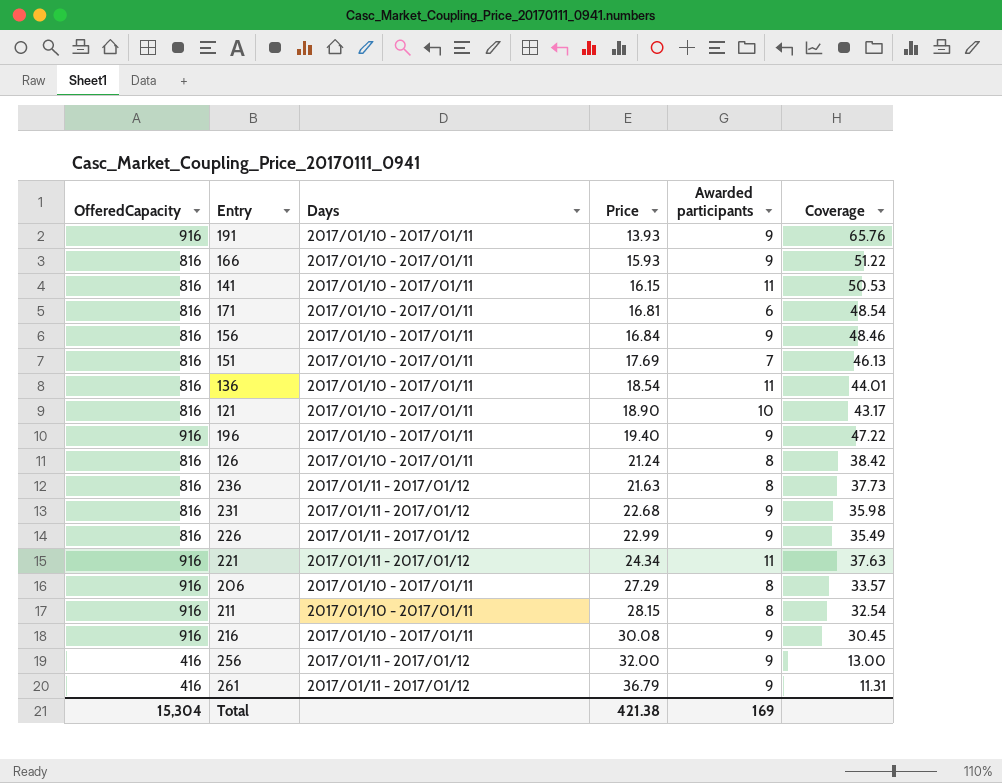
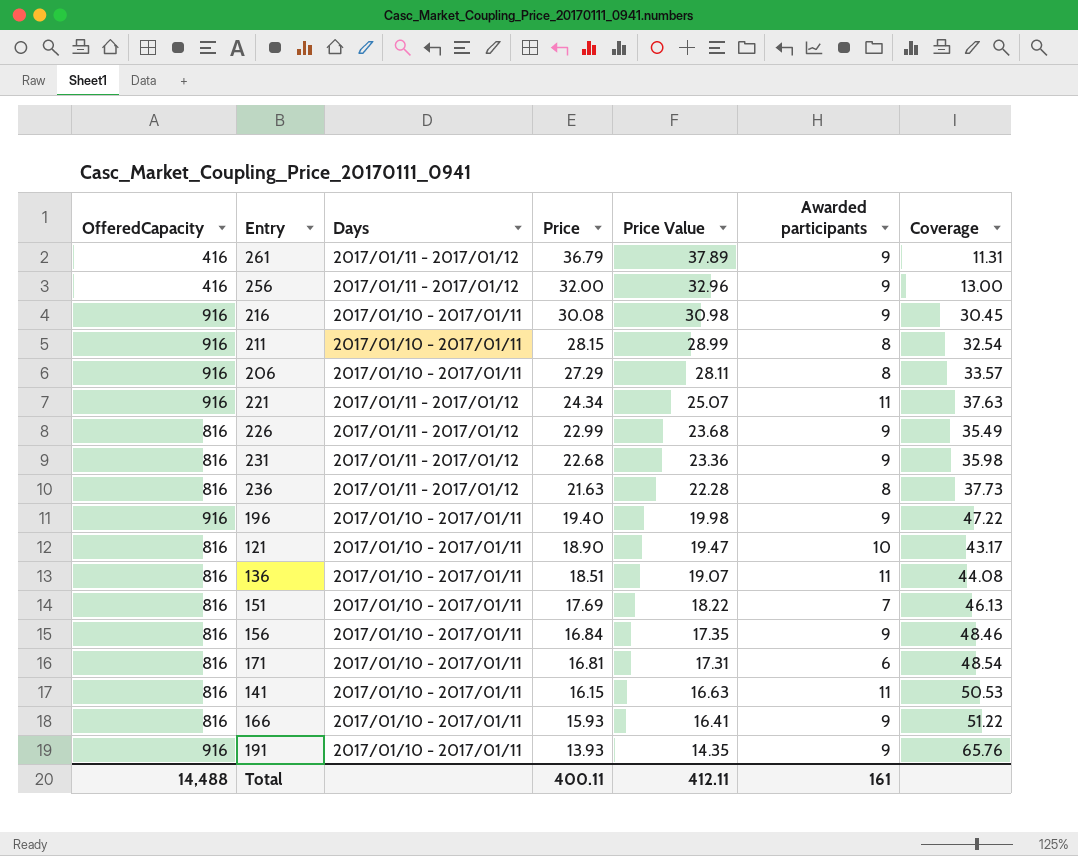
row order: Price ascending -> Price descending
column Price Value | formula: none -> [Price] * 1.03
row 126: 816 | 2017/01/10 - 2017/01/11 | 21.24 | 8 | 38.42 -> none
136 | Price: 18.54 -> 18.51
136 | Coverage: 44.01 -> 44.08
Total | OfferedCapacity: 15,304 -> 14,488
Total | Price: 421.38 -> 400.11
Total | Awarded participants: 169 -> 161

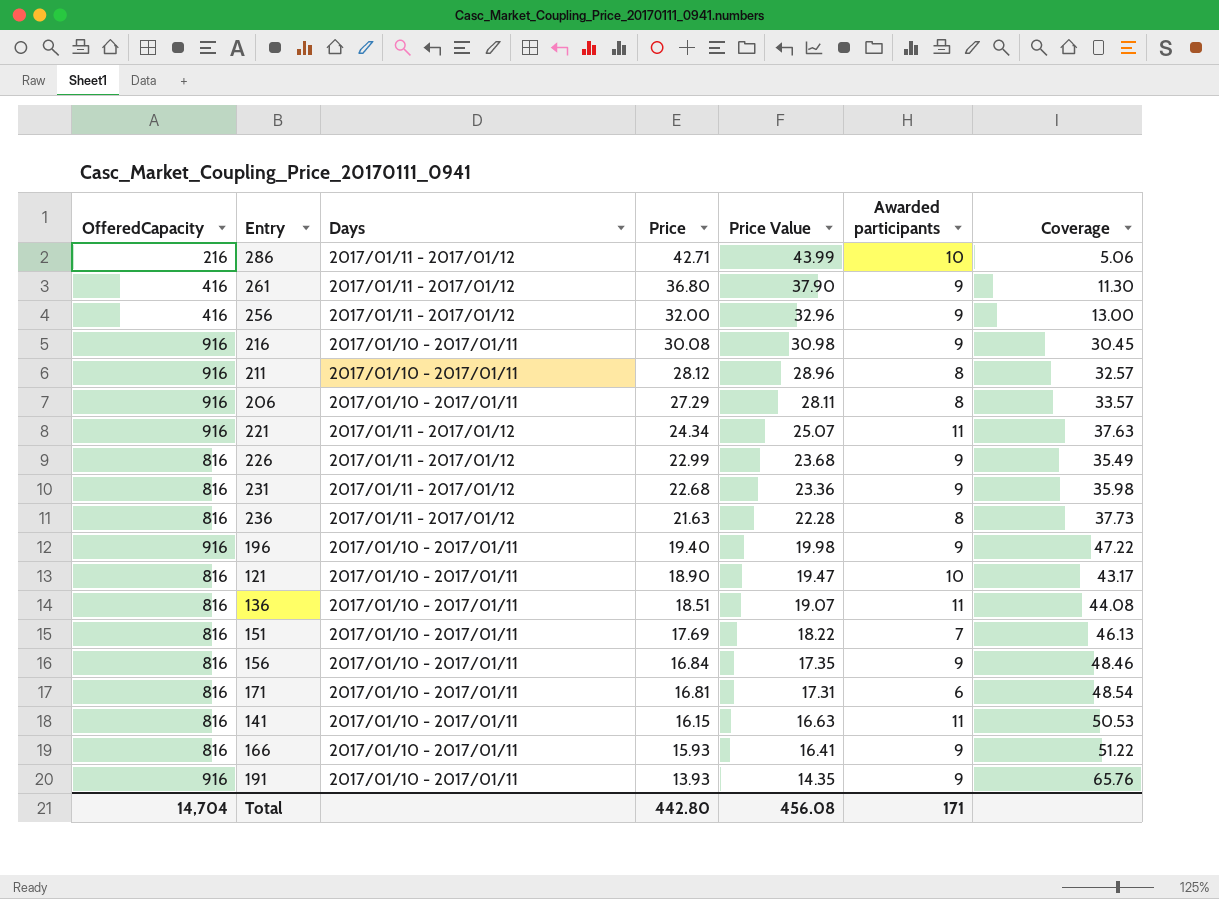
row 286: none -> 216 | 2017/01/11 - 2017/01/12 | 42.71 | 43.99 | 10 | 5.06
261 | Price: 36.79 -> 36.80
261 | Price Value: 37.89 -> 37.90
261 | Coverage: 11.31 -> 11.30
211 | Price: 28.15 -> 28.12
211 | Price Value: 28.99 -> 28.96
211 | Coverage: 32.54 -> 32.57
Total | OfferedCapacity: 14,488 -> 14,704
Total | Price: 400.11 -> 442.80
Total | Price Value: 412.11 -> 456.08
Total | Awarded participants: 161 -> 171

